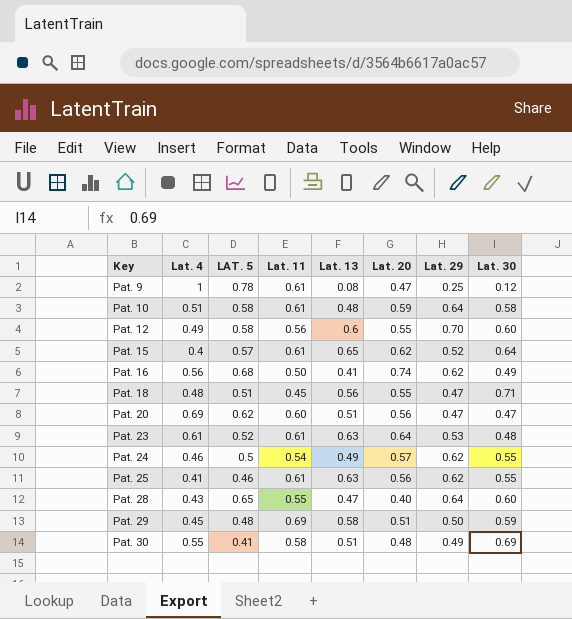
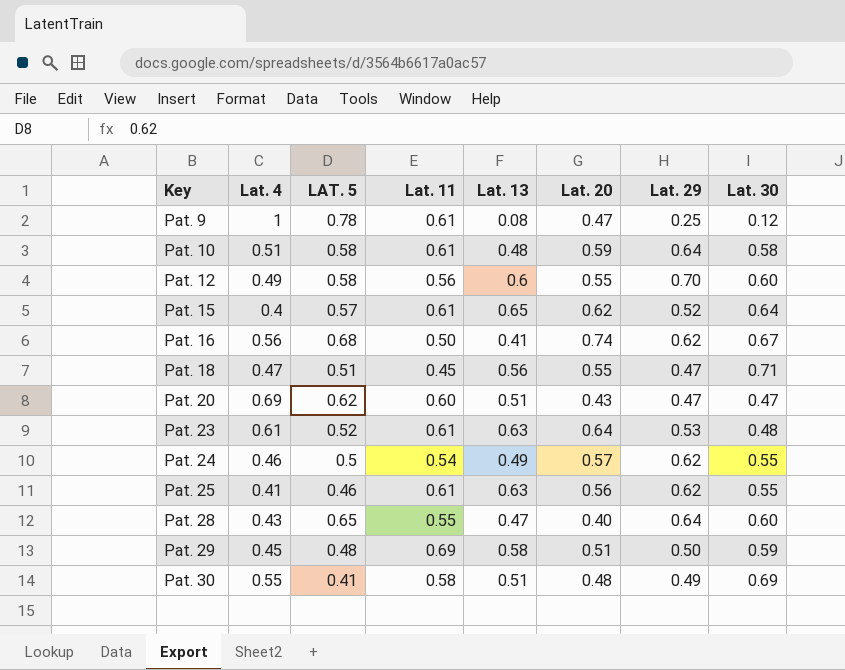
Pat. 16 | Lat. 30: 0.49 -> 0.67
Pat. 18 | Lat. 4: 0.48 -> 0.47
Pat. 20 | Lat. 20: 0.56 -> 0.43

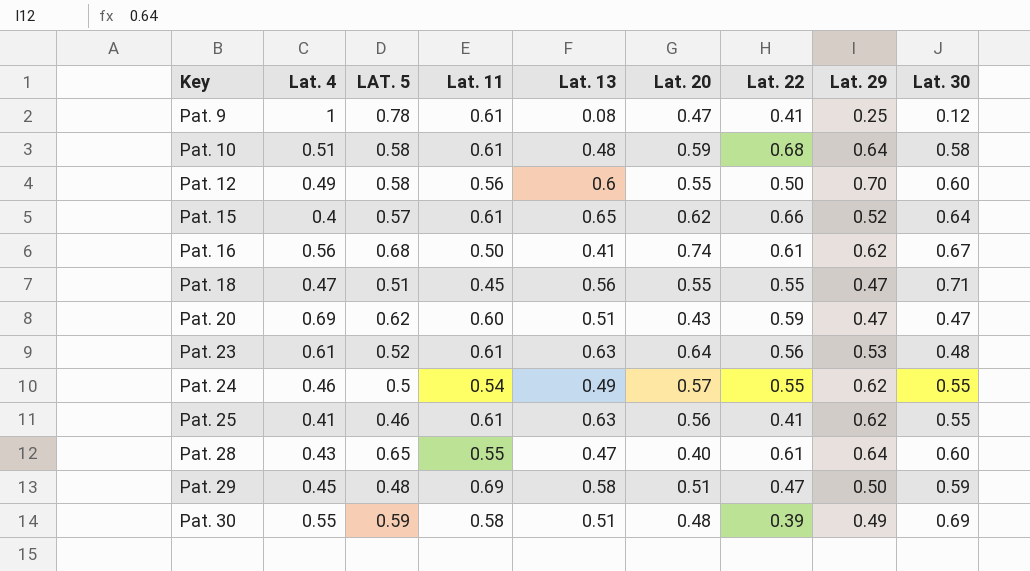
column Lat. 22 | position: none -> 7
Pat. 30 | LAT. 5: 0.41 -> 0.59

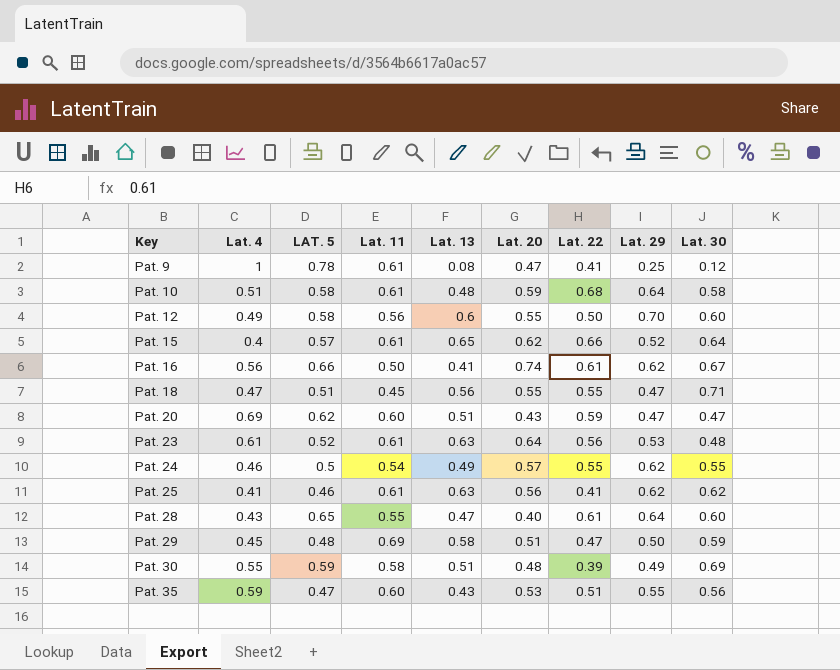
Pat. 16 | LAT. 5: 0.68 -> 0.66
Pat. 25 | Lat. 30: 0.55 -> 0.62
row Pat. 35: none -> 0.59 | 0.47 | 0.60 | 0.43 | 0.53 | 0.51 | 0.55 | 0.56

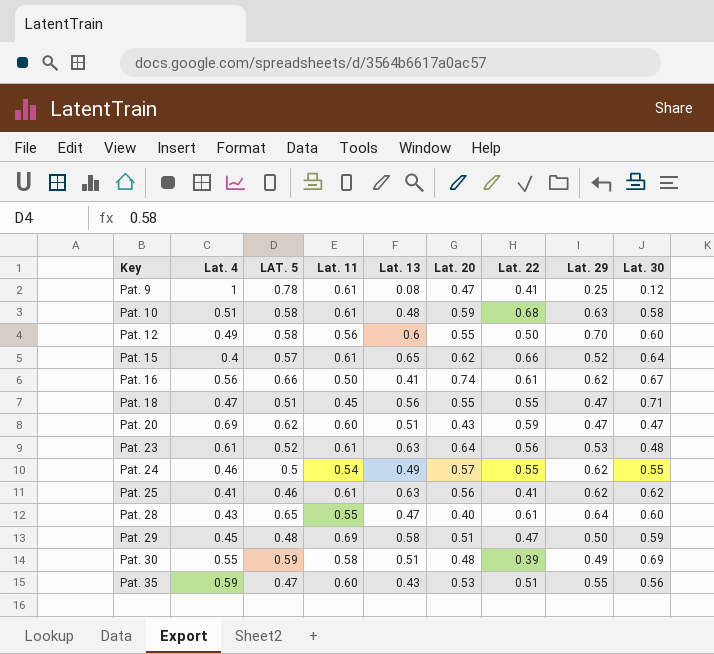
Pat. 10 | Lat. 29: 0.64 -> 0.63

